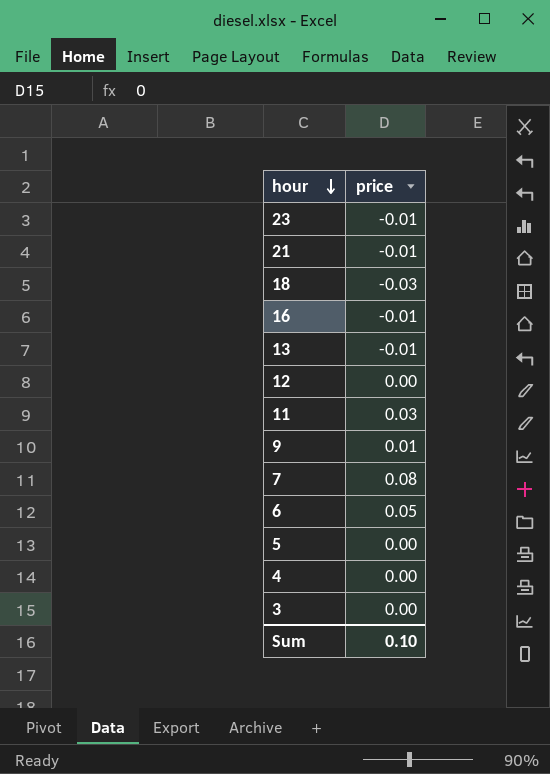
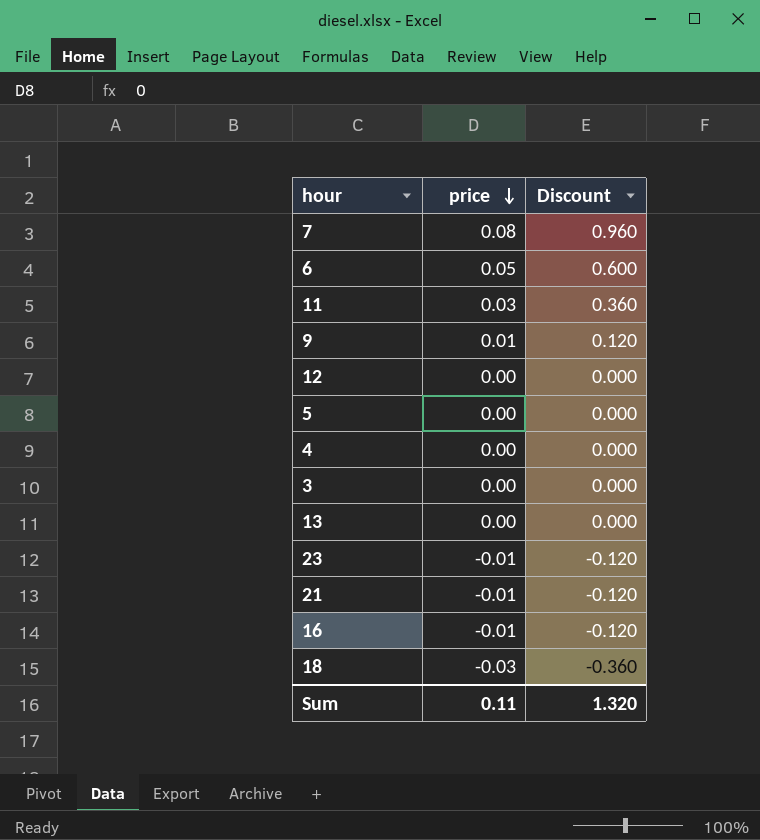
row order: hour descending -> price descending
column Discount | formula: none -> [price] * 12
13 | price: -0.01 -> 0.00
Sum | price: 0.10 -> 0.11

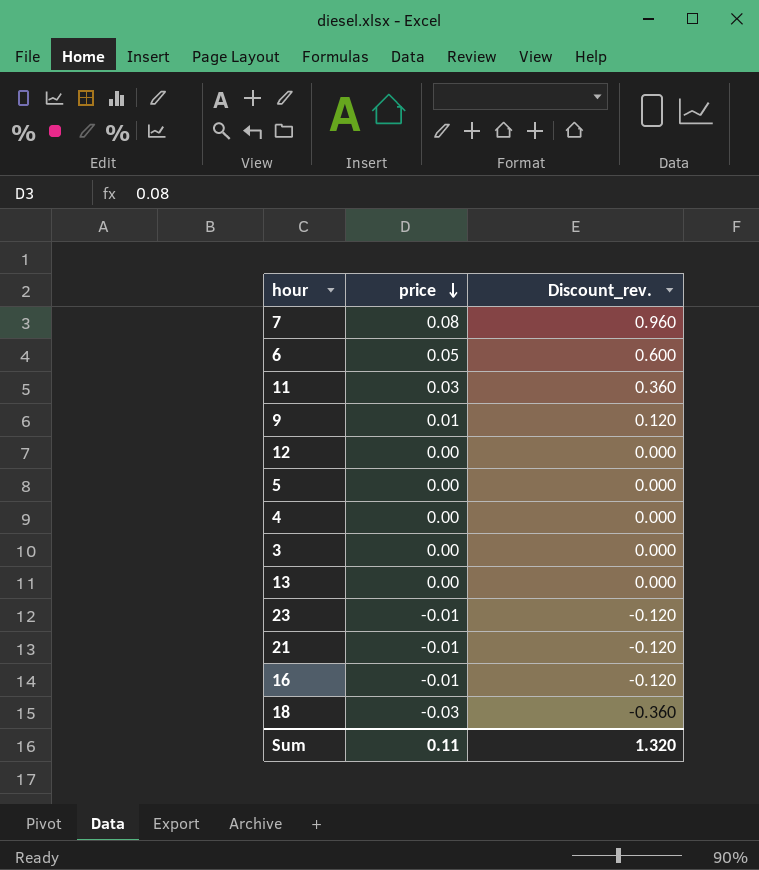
column name: Discount -> Discount_rev.

